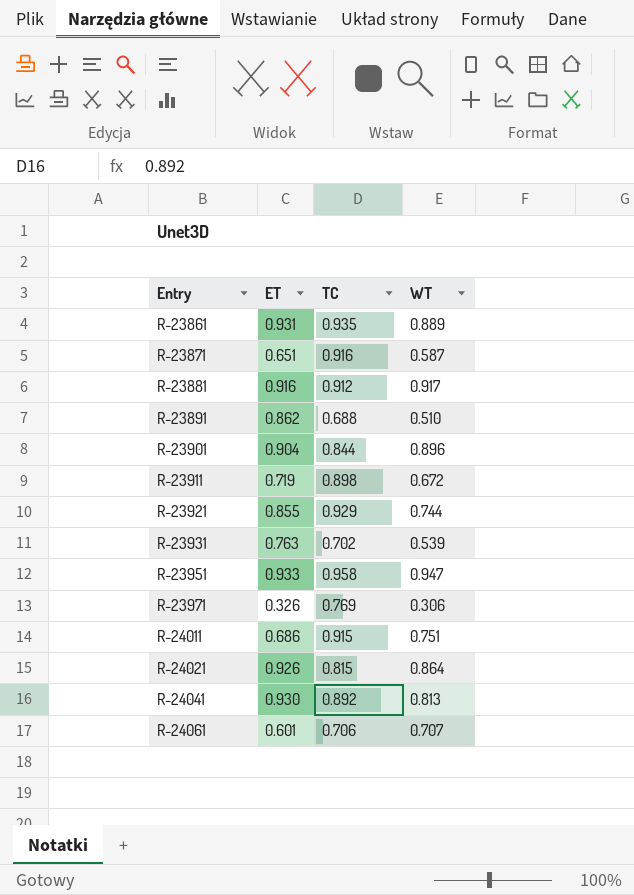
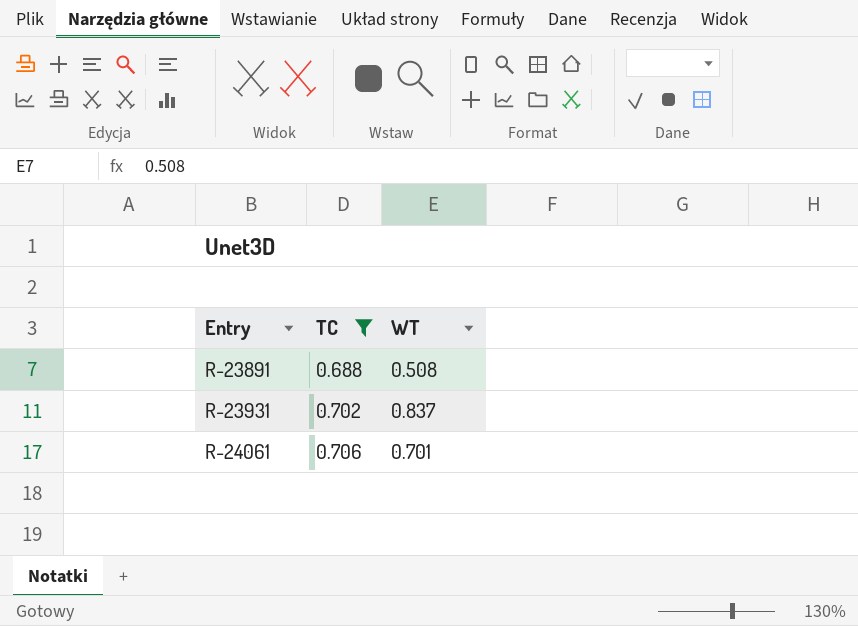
filter: none -> TC <= 0.706
column ET | position: 2 -> none
R-23891 | WT: 0.510 -> 0.508
R-23931 | WT: 0.539 -> 0.837
R-24061 | WT: 0.707 -> 0.701

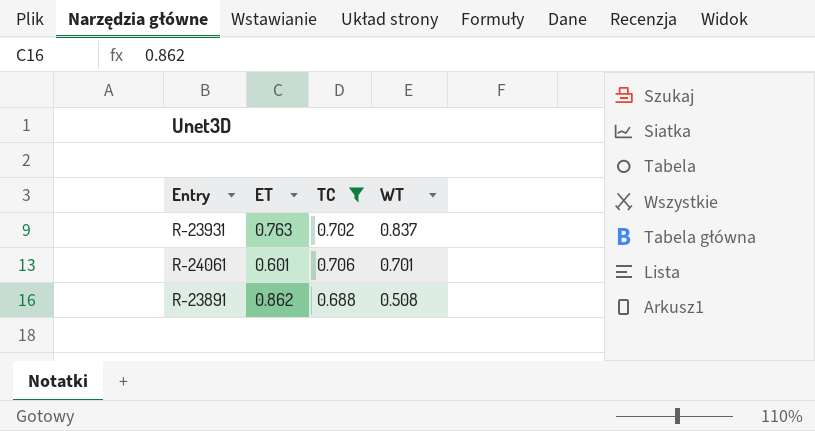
row order: Entry ascending -> WT descending
column ET | position: none -> 2

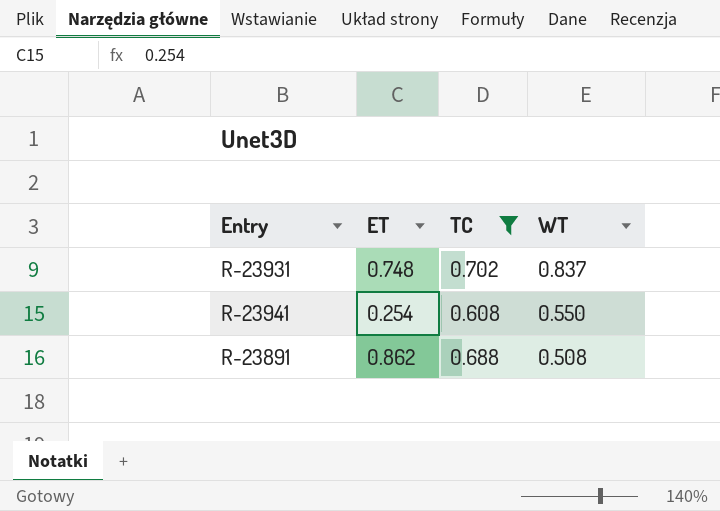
row R-24061: 0.601 | 0.706 | 0.701 -> none
R-23931 | ET: 0.763 -> 0.748
row R-23941: none -> 0.254 | 0.608 | 0.550

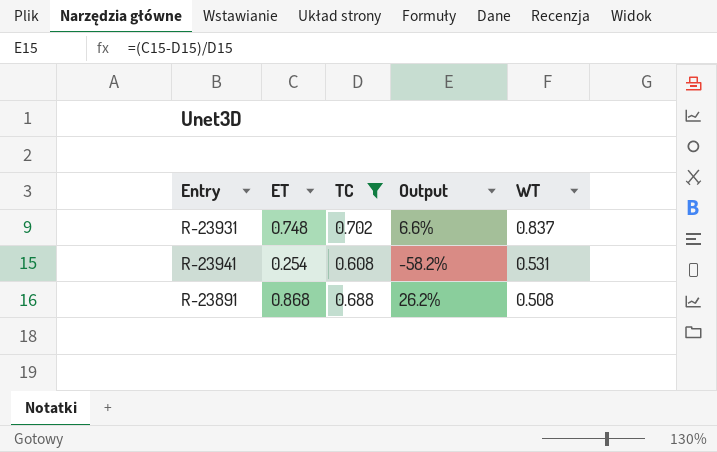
column Output | formula: none -> ([ET] - [TC]) / [TC]
R-23941 | WT: 0.550 -> 0.531
R-23891 | ET: 0.862 -> 0.868

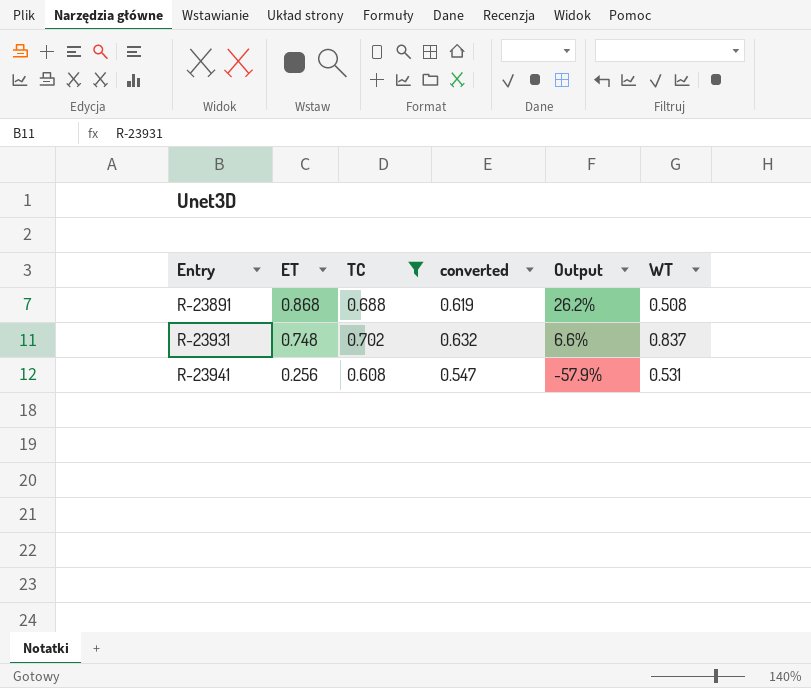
row order: WT descending -> Entry ascending
column converted | formula: none -> [TC] * 0.9
R-23941 | ET: 0.254 -> 0.256
R-23941 | Output: -58.2% -> -57.9%

